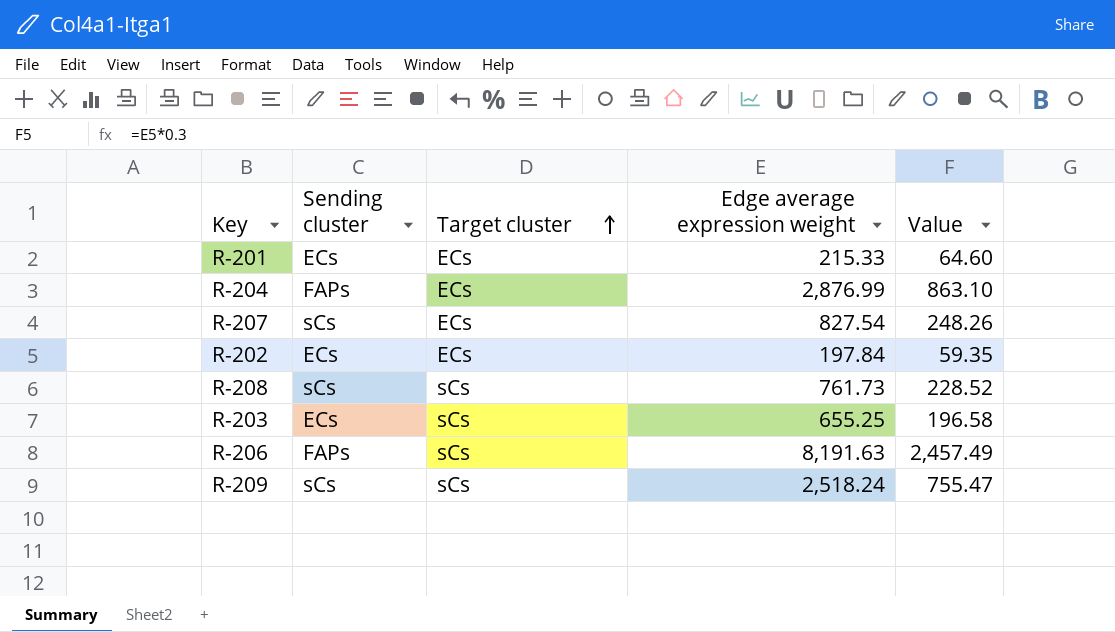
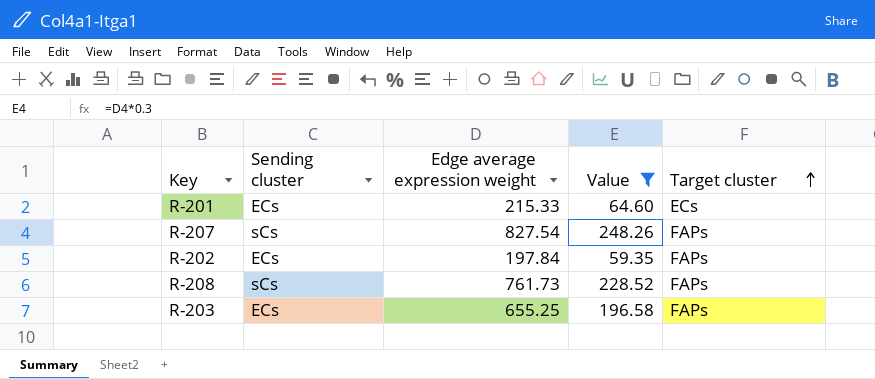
filter: none -> Value <= 248.26
column Target cluster | position: 3 -> 5
R-207 | Target cluster: ECs -> FAPs
R-202 | Target cluster: ECs -> FAPs
R-208 | Target cluster: sCs -> FAPs
R-203 | Target cluster: sCs -> FAPs

